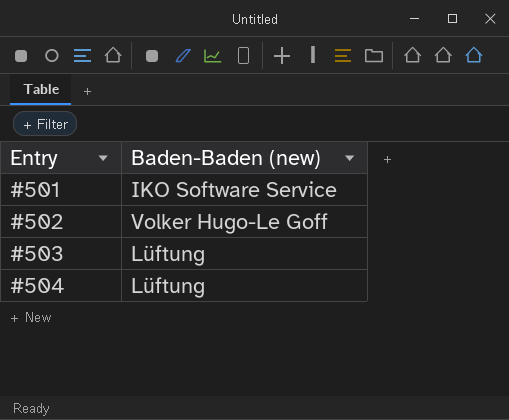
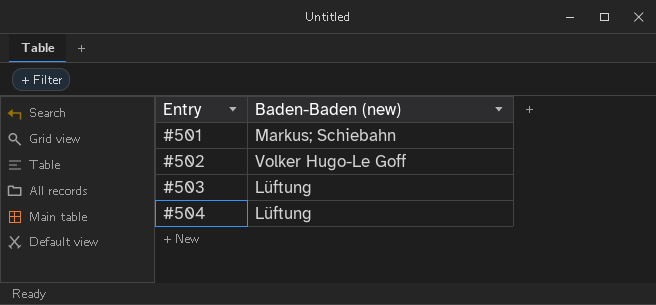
#501 | Baden-Baden (new): IKO Software Service -> Markus; Schiebahn

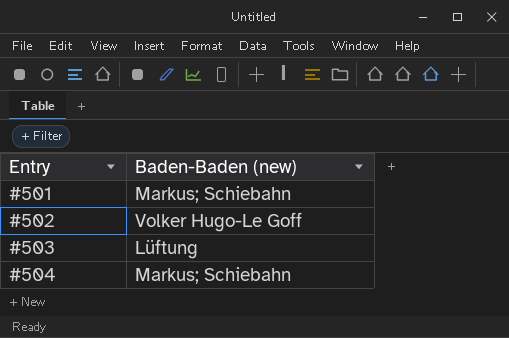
#504 | Baden-Baden (new): Lüftung -> Markus; Schiebahn

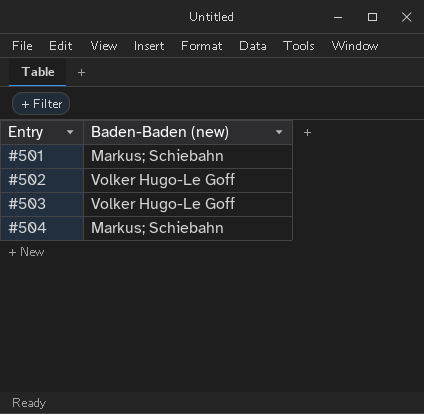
#503 | Baden-Baden (new): Lüftung -> Volker Hugo-Le Goff

